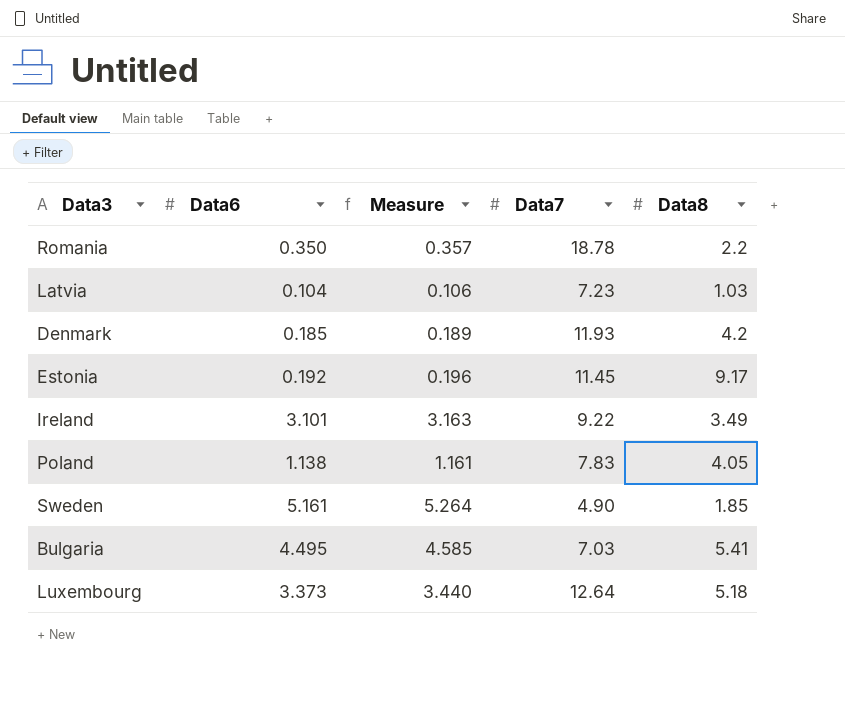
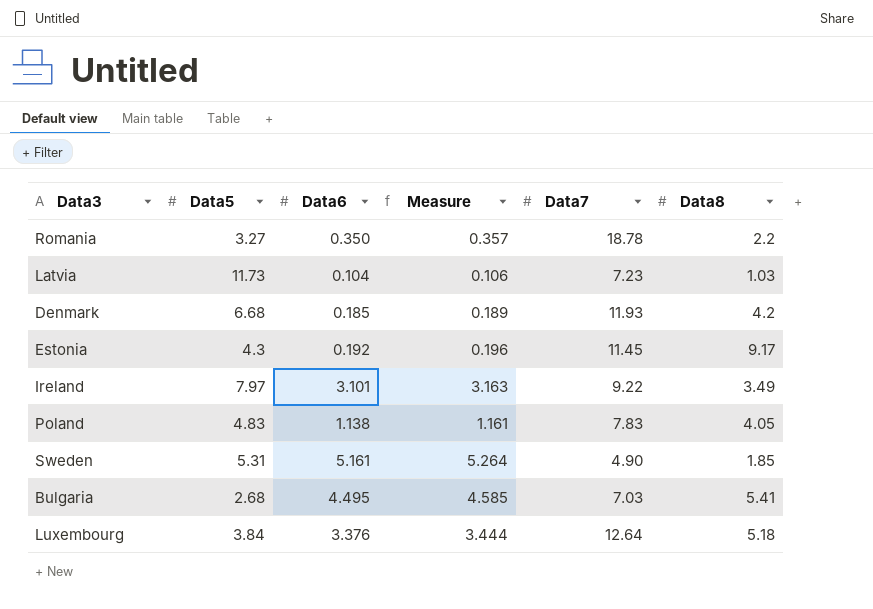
column Data5 | position: none -> 2
Luxembourg | Data6: 3.373 -> 3.376
Luxembourg | Measure: 3.440 -> 3.444

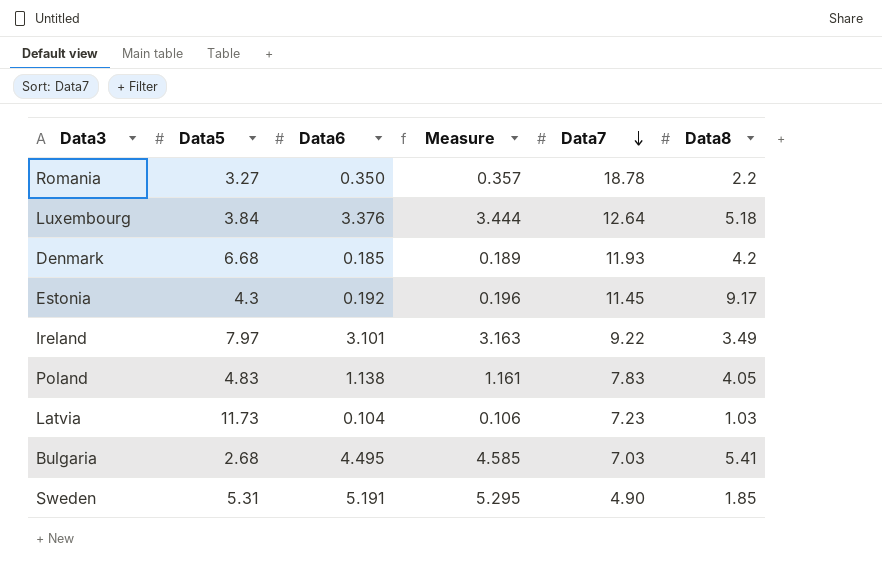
row order: none -> Data7 descending
Sweden | Data6: 5.161 -> 5.191
Sweden | Measure: 5.264 -> 5.295

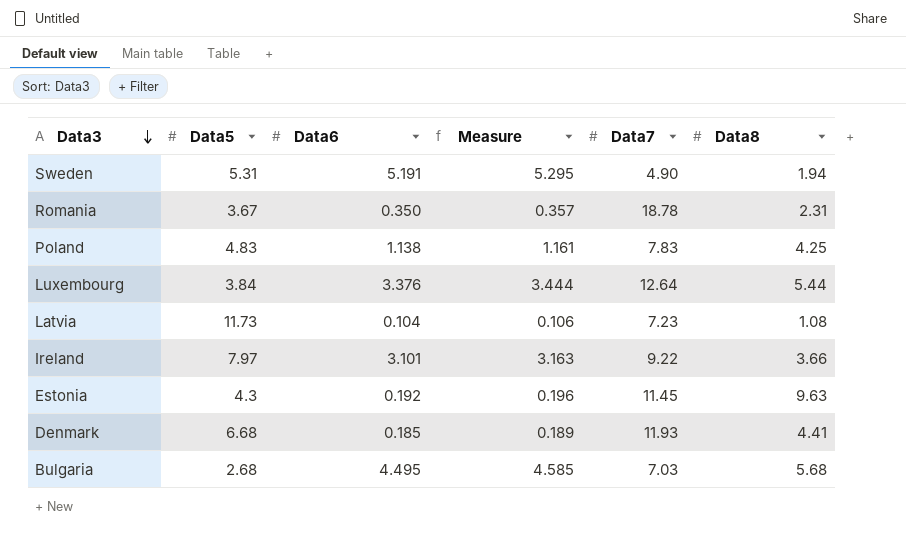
row order: Data7 descending -> Data3 descending
Sweden | Data8: 1.85 -> 1.94
Romania | Data5: 3.27 -> 3.67
Romania | Data8: 2.2 -> 2.31
Poland | Data8: 4.05 -> 4.25
Luxembourg | Data8: 5.18 -> 5.44
Latvia | Data8: 1.03 -> 1.08
Ireland | Data8: 3.49 -> 3.66
Estonia | Data8: 9.17 -> 9.63
Denmark | Data8: 4.2 -> 4.41
Bulgaria | Data8: 5.41 -> 5.68

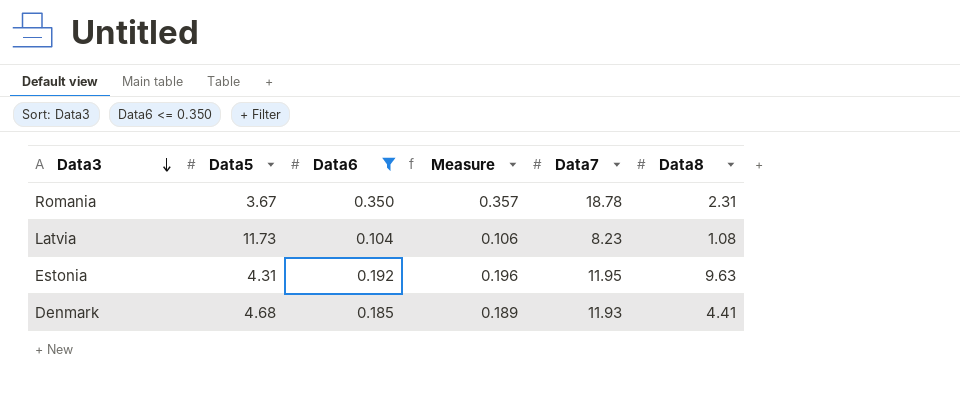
filter: none -> Data6 <= 0.350
Latvia | Data7: 7.23 -> 8.23
Estonia | Data5: 4.3 -> 4.31
Estonia | Data7: 11.45 -> 11.95
Denmark | Data5: 6.68 -> 4.68

